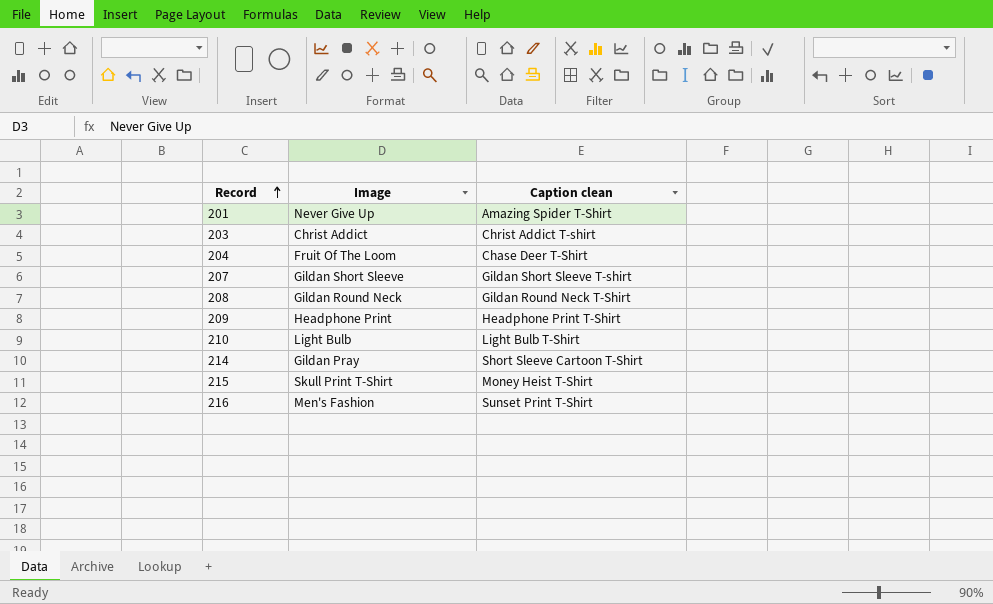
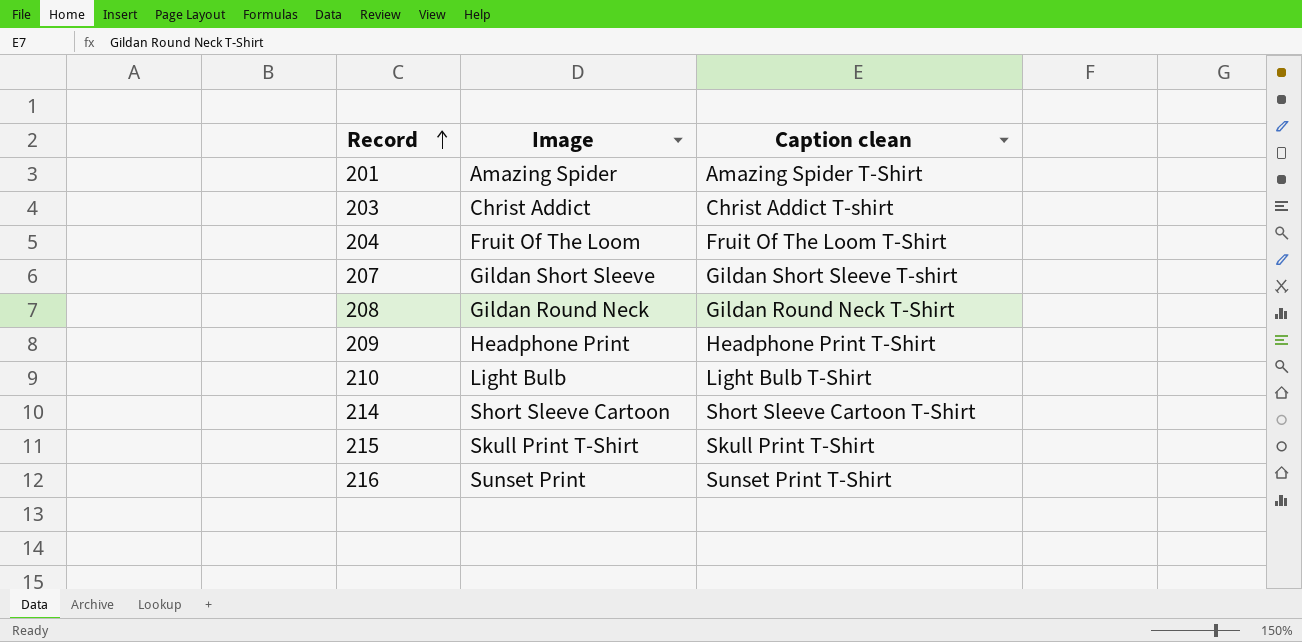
201 | Image: Never Give Up -> Amazing Spider
204 | Caption clean: Chase Deer T-Shirt -> Fruit Of The Loom T-Shirt
214 | Image: Gildan Pray -> Short Sleeve Cartoon
215 | Caption clean: Money Heist T-Shirt -> Skull Print T-Shirt
216 | Image: Men's Fashion -> Sunset Print

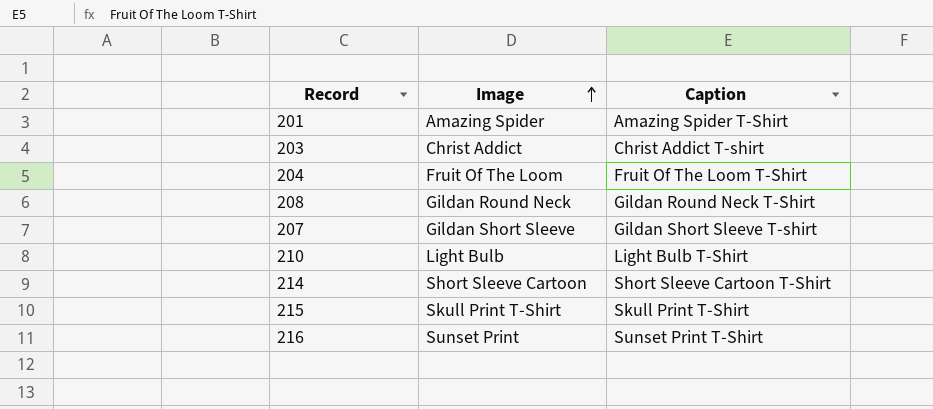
row order: Record ascending -> Image ascending
column name: Caption clean -> Caption
row 209: Headphone Print | Headphone Print T-Shirt -> none

